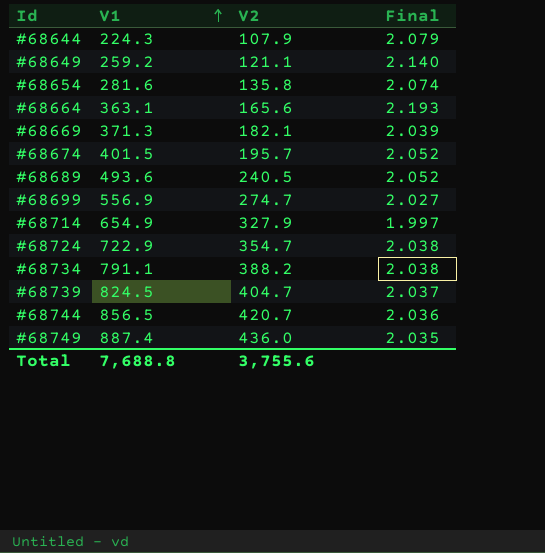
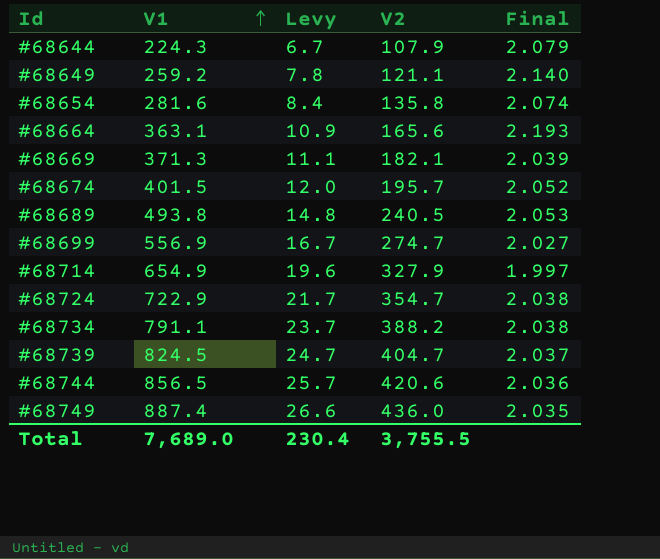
column Levy | formula: none -> [V1] * 0.03
#68689 | V1: 493.6 -> 493.8
#68689 | Final: 2.052 -> 2.053
#68744 | V2: 420.7 -> 420.6
Total | V1: 7,688.8 -> 7,689.0
Total | V2: 3,755.6 -> 3,755.5

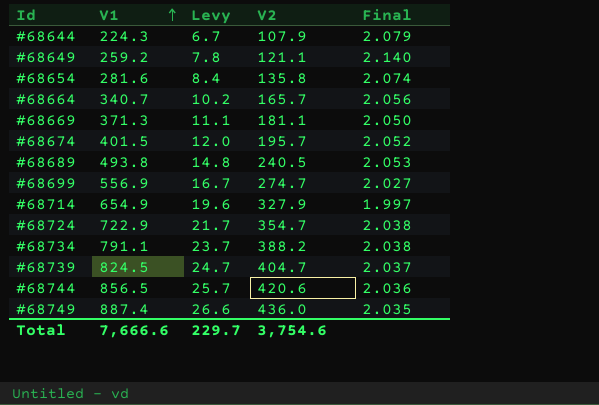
#68664 | V1: 363.1 -> 340.7
#68664 | Levy: 10.9 -> 10.2
#68664 | V2: 165.6 -> 165.7
#68664 | Final: 2.193 -> 2.056
#68669 | V2: 182.1 -> 181.1
#68669 | Final: 2.039 -> 2.050
Total | V1: 7,689.0 -> 7,666.6
Total | Levy: 230.4 -> 229.7
Total | V2: 3,755.5 -> 3,754.6

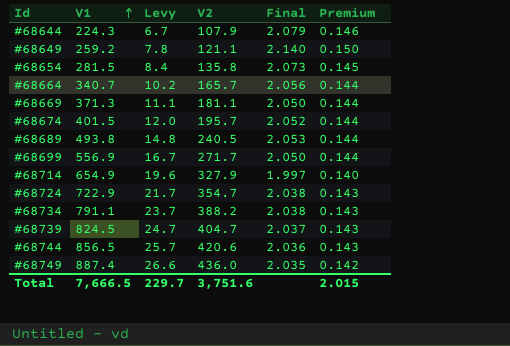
column Premium | formula: none -> [Final] * 0.07
#68654 | V1: 281.6 -> 281.5
#68654 | Final: 2.074 -> 2.073
#68699 | V2: 274.7 -> 271.7
#68699 | Final: 2.027 -> 2.050
Total | V1: 7,666.6 -> 7,666.5
Total | V2: 3,754.6 -> 3,751.6

